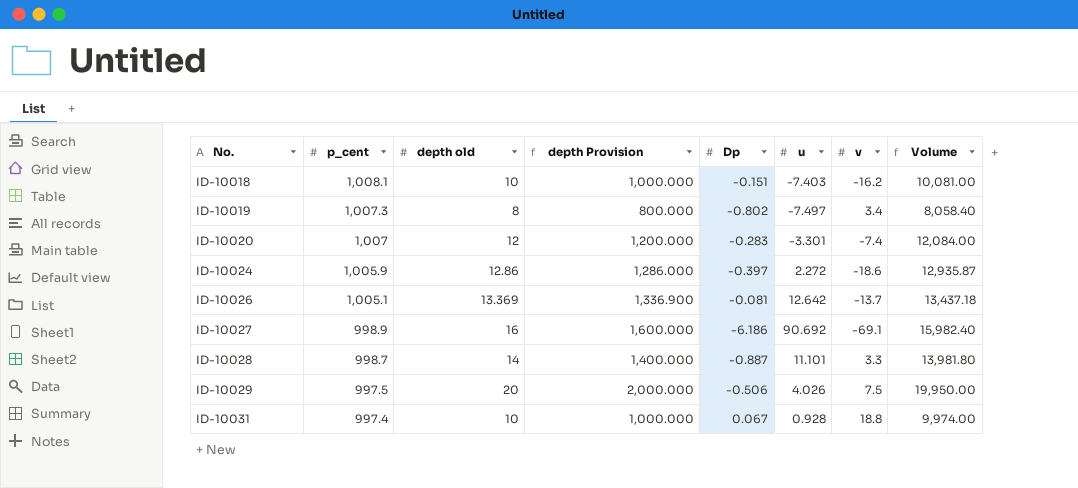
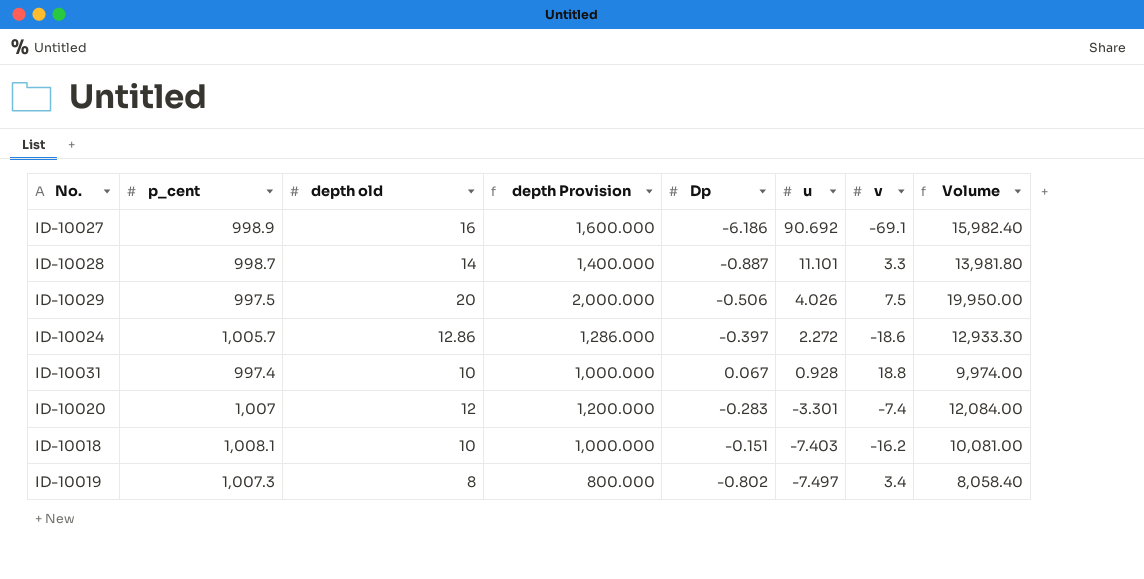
row order: No. ascending -> u descending
row ID-10026: 1,005.1 | 13.369 | 1,336.900 | -0.081 | 12.642 | -13.7 | 13,437.18 -> none
ID-10024 | p_cent: 1,005.9 -> 1,005.7
ID-10024 | Volume: 12,935.87 -> 12,933.30

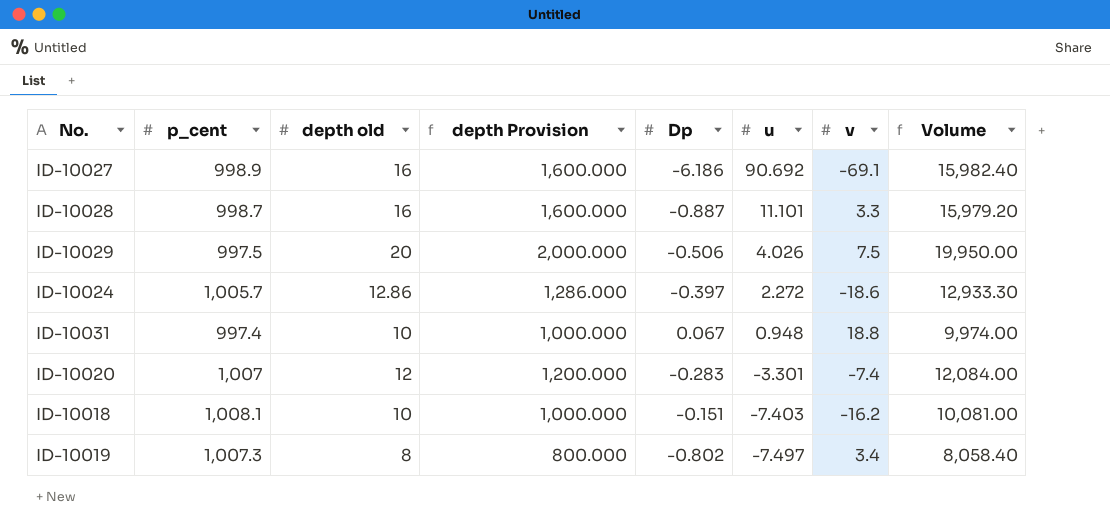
ID-10028 | depth old: 14 -> 16
ID-10028 | depth Provision: 1,400.000 -> 1,600.000
ID-10028 | Volume: 13,981.80 -> 15,979.20
ID-10031 | u: 0.928 -> 0.948

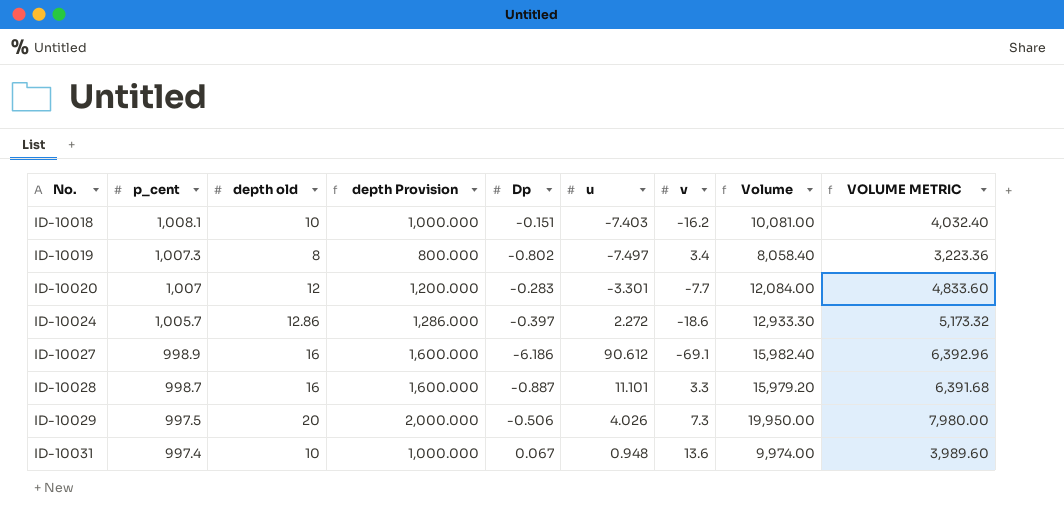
row order: u descending -> No. ascending
column VOLUME METRIC | formula: none -> [Volume] * 0.4
ID-10020 | v: -7.4 -> -7.7
ID-10027 | u: 90.692 -> 90.612
ID-10029 | v: 7.5 -> 7.3
ID-10031 | v: 18.8 -> 13.6

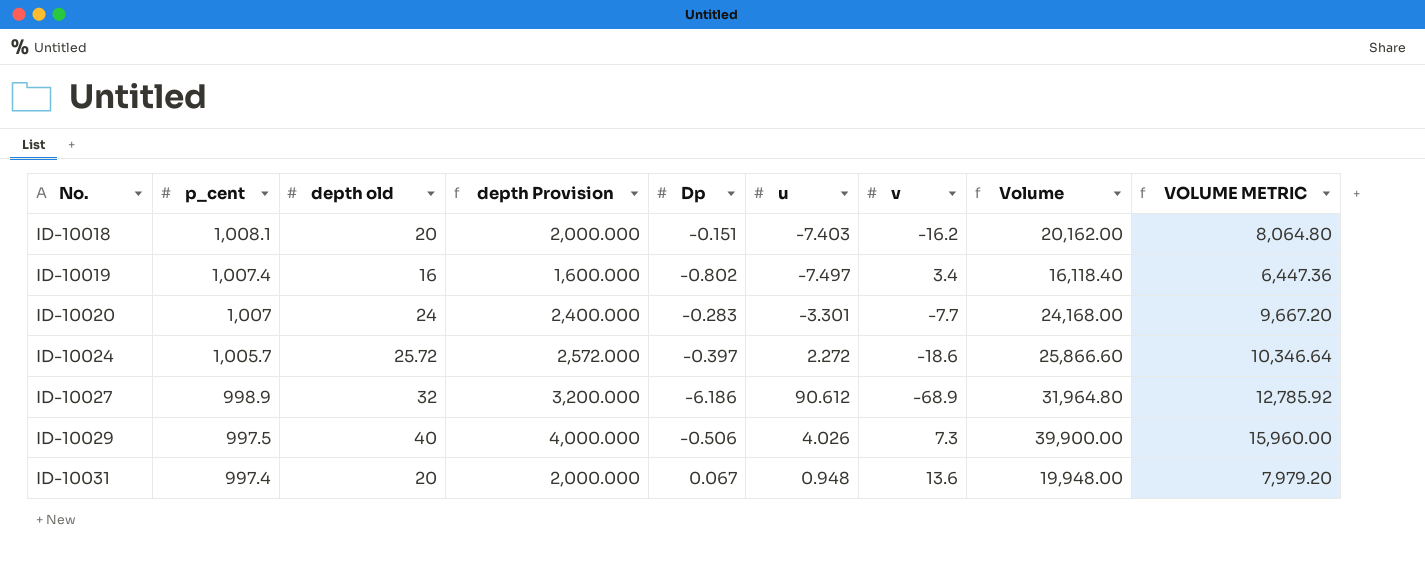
row ID-10028: 998.7 | 16 | 1,600.000 | -0.887 | 11.101 | 3.3 | 15,979.20 | 6,391.68 -> none
ID-10018 | depth old: 10 -> 20
ID-10018 | depth Provision: 1,000.000 -> 2,000.000
ID-10018 | Volume: 10,081.00 -> 20,162.00
ID-10018 | VOLUME METRIC: 4,032.40 -> 8,064.80
ID-10019 | p_cent: 1,007.3 -> 1,007.4
ID-10019 | depth old: 8 -> 16
ID-10019 | depth Provision: 800.000 -> 1,600.000
ID-10019 | Volume: 8,058.40 -> 16,118.40
ID-10019 | VOLUME METRIC: 3,223.36 -> 6,447.36
ID-10020 | depth old: 12 -> 24
ID-10020 | depth Provision: 1,200.000 -> 2,400.000
ID-10020 | Volume: 12,084.00 -> 24,168.00
ID-10020 | VOLUME METRIC: 4,833.60 -> 9,667.20
ID-10024 | depth old: 12.86 -> 25.72
ID-10024 | depth Provision: 1,286.000 -> 2,572.000
ID-10024 | Volume: 12,933.30 -> 25,866.60
ID-10024 | VOLUME METRIC: 5,173.32 -> 10,346.64
ID-10027 | depth old: 16 -> 32
ID-10027 | depth Provision: 1,600.000 -> 3,200.000
ID-10027 | v: -69.1 -> -68.9
ID-10027 | Volume: 15,982.40 -> 31,964.80
ID-10027 | VOLUME METRIC: 6,392.96 -> 12,785.92
ID-10029 | depth old: 20 -> 40
ID-10029 | depth Provision: 2,000.000 -> 4,000.000
ID-10029 | Volume: 19,950.00 -> 39,900.00
ID-10029 | VOLUME METRIC: 7,980.00 -> 15,960.00
ID-10031 | depth old: 10 -> 20
ID-10031 | depth Provision: 1,000.000 -> 2,000.000
ID-10031 | Volume: 9,974.00 -> 19,948.00
ID-10031 | VOLUME METRIC: 3,989.60 -> 7,979.20

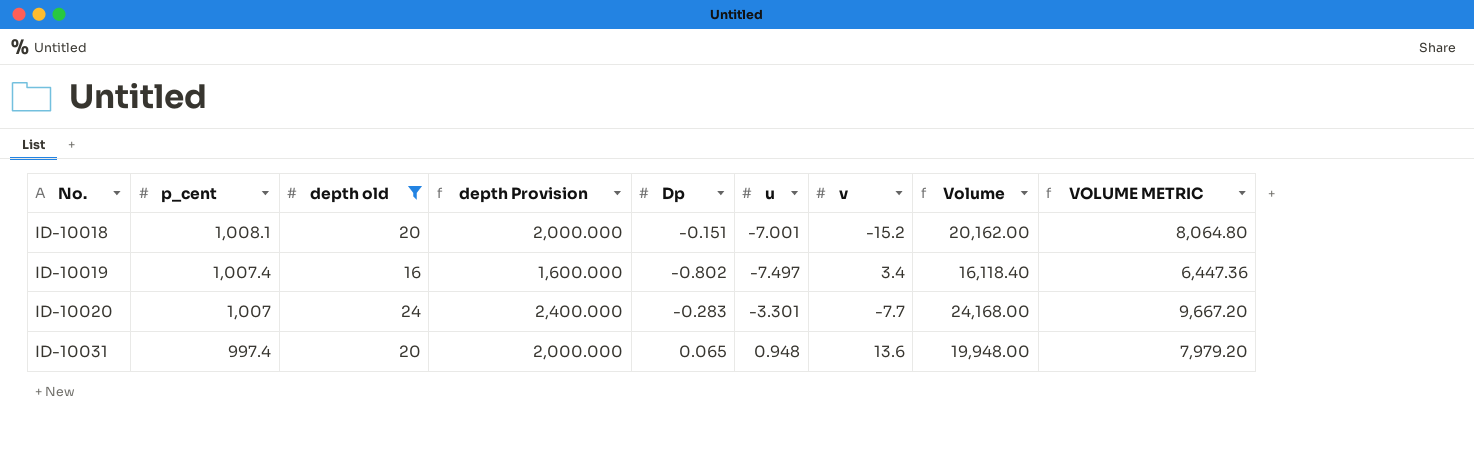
filter: none -> depth old <= 24
ID-10018 | u: -7.403 -> -7.001
ID-10018 | v: -16.2 -> -15.2
ID-10031 | Dp: 0.067 -> 0.065

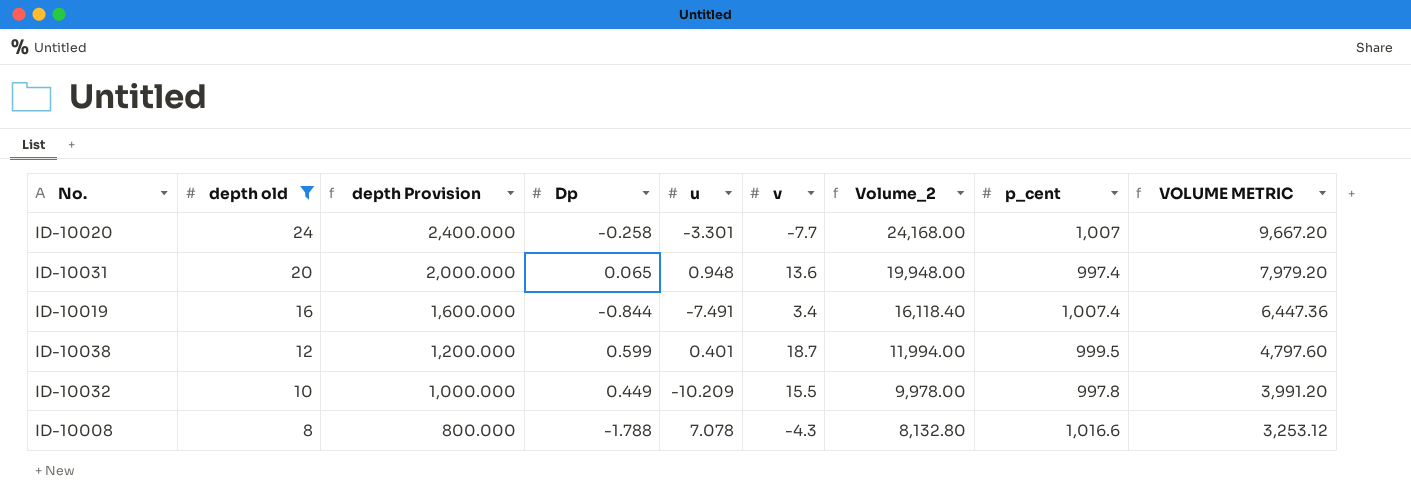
row order: No. ascending -> depth old descending
column name: Volume -> Volume_2
column p_cent | position: 2 -> 8
row ID-10018: 1,008.1 | 20 | 2,000.000 | -0.151 | -7.001 | -15.2 | 20,162.00 | 8,064.80 -> none
ID-10020 | Dp: -0.283 -> -0.258
ID-10019 | Dp: -0.802 -> -0.844
ID-10019 | u: -7.497 -> -7.491
row ID-10038: none -> 12 | 1,200.000 | 0.599 | 0.401 | 18.7 | 11,994.00 | 999.5 | 4,797.60
row ID-10032: none -> 10 | 1,000.000 | 0.449 | -10.209 | 15.5 | 9,978.00 | 997.8 | 3,991.20
row ID-10008: none -> 8 | 800.000 | -1.788 | 7.078 | -4.3 | 8,132.80 | 1,016.6 | 3,253.12

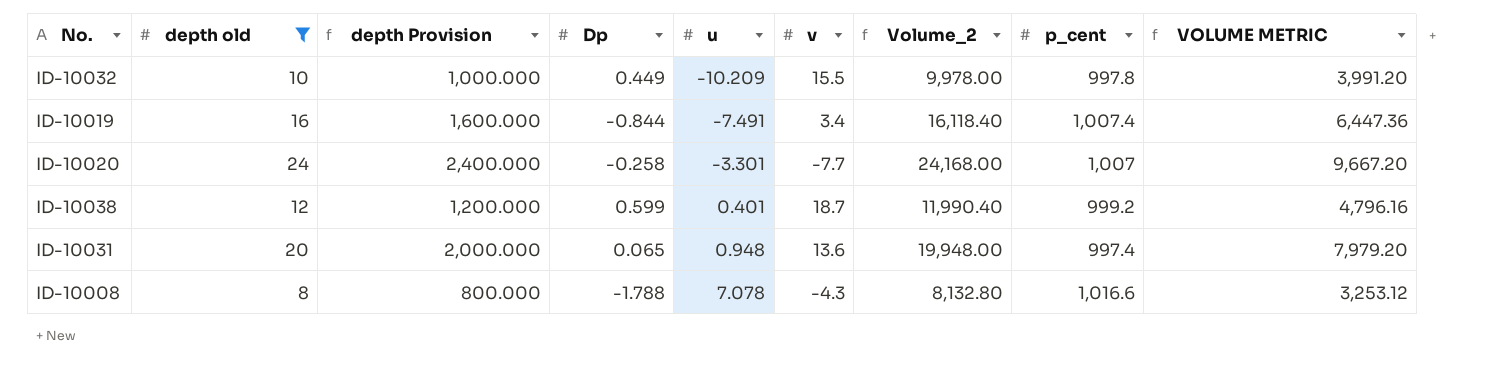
row order: depth old descending -> u ascending
ID-10038 | Volume_2: 11,994.00 -> 11,990.40
ID-10038 | p_cent: 999.5 -> 999.2
ID-10038 | VOLUME METRIC: 4,797.60 -> 4,796.16

